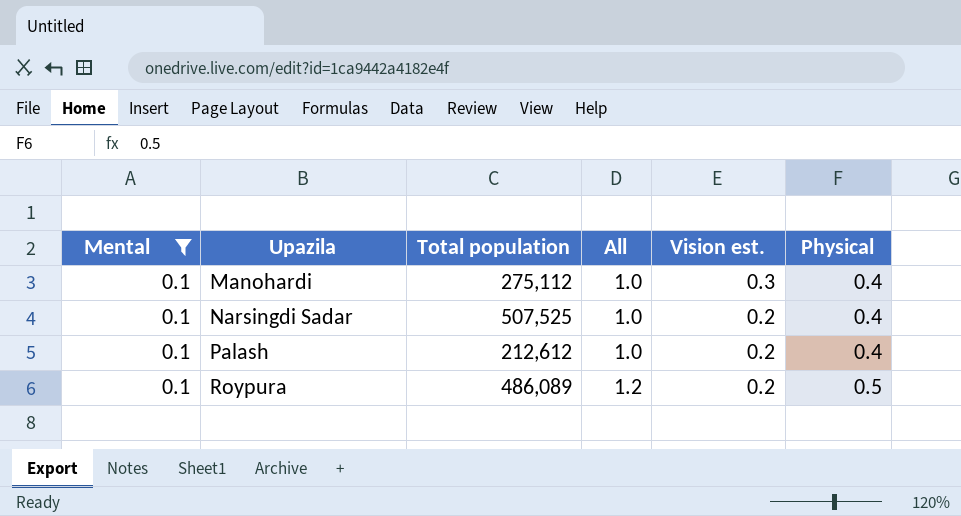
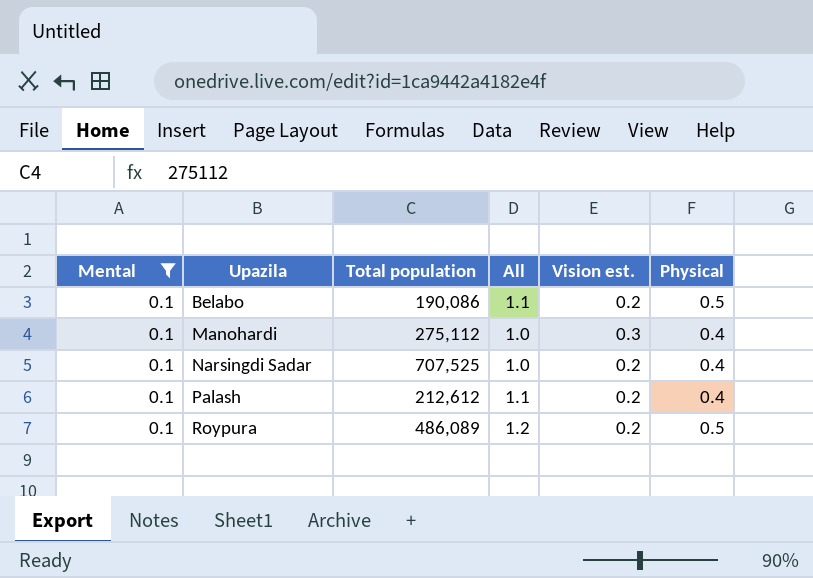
row Belabo: none -> 0.1 | 190,086 | 1.1 | 0.2 | 0.5
Narsingdi Sadar | Total population: 507,525 -> 707,525
Palash | All: 1.0 -> 1.1

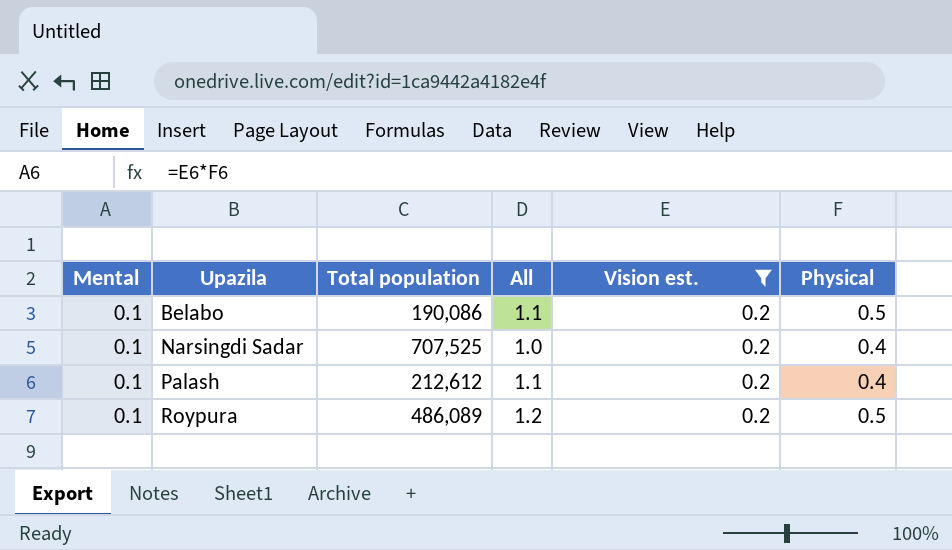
filter: Mental = 0.1 -> Vision est. = 0.2

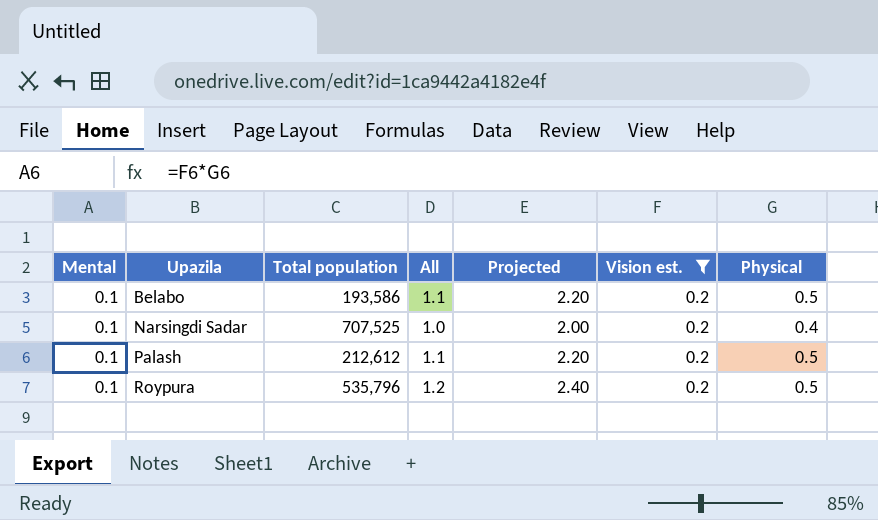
column Projected | formula: none -> [All] * 2
Belabo | Total population: 190,086 -> 193,586
Palash | Physical: 0.4 -> 0.5
Roypura | Total population: 486,089 -> 535,796

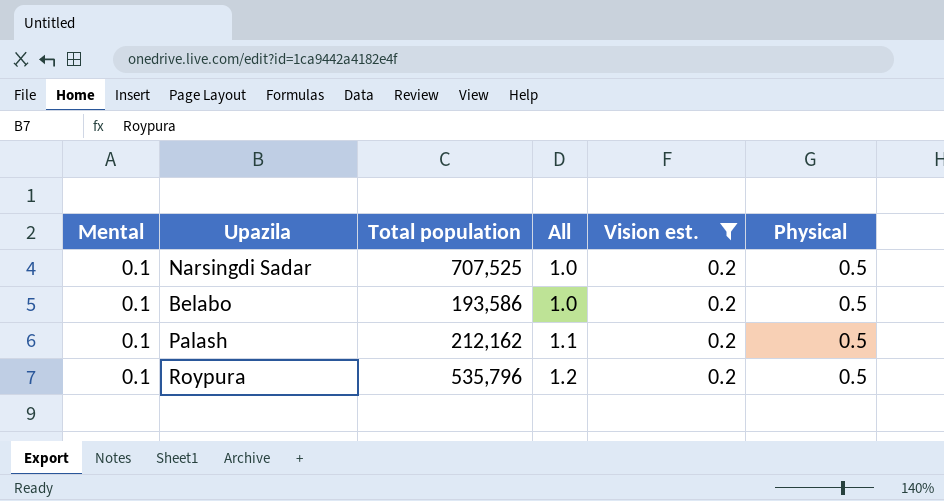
row order: Upazila ascending -> All ascending
column Projected | formula: [All] * 2 -> none
Narsingdi Sadar | Physical: 0.4 -> 0.5
Belabo | All: 1.1 -> 1.0
Palash | Total population: 212,612 -> 212,162

